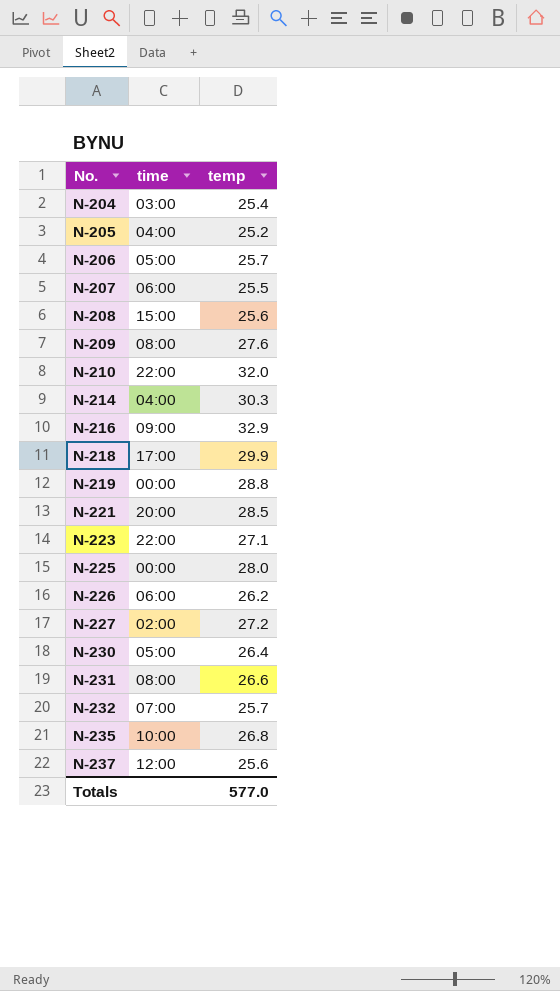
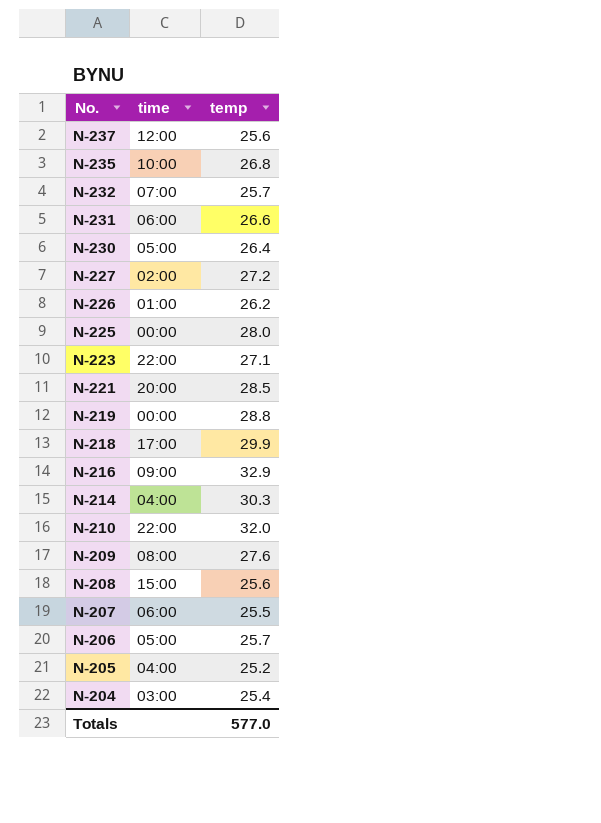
row order: No. ascending -> No. descending
N-231 | time: 08:00 -> 06:00
N-226 | time: 06:00 -> 01:00

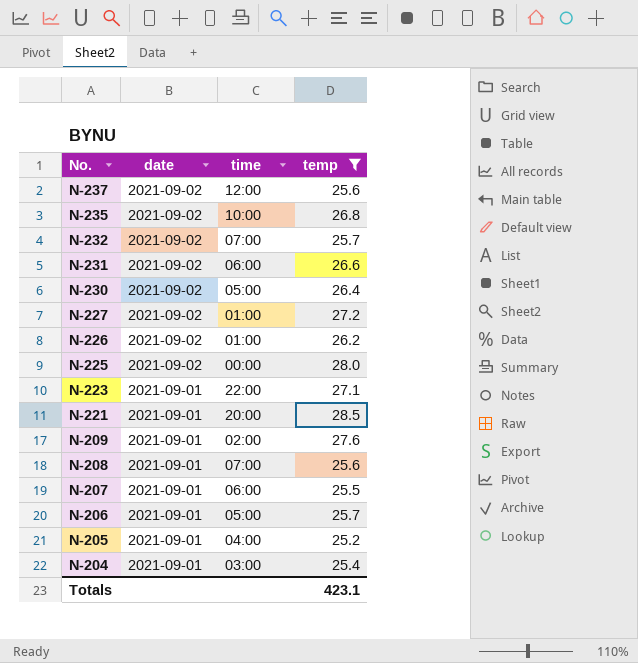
filter: none -> temp <= 28.5
column date | position: none -> 2
N-227 | time: 02:00 -> 01:00
N-209 | time: 08:00 -> 02:00
N-208 | time: 15:00 -> 07:00
Totals | temp: 577.0 -> 423.1

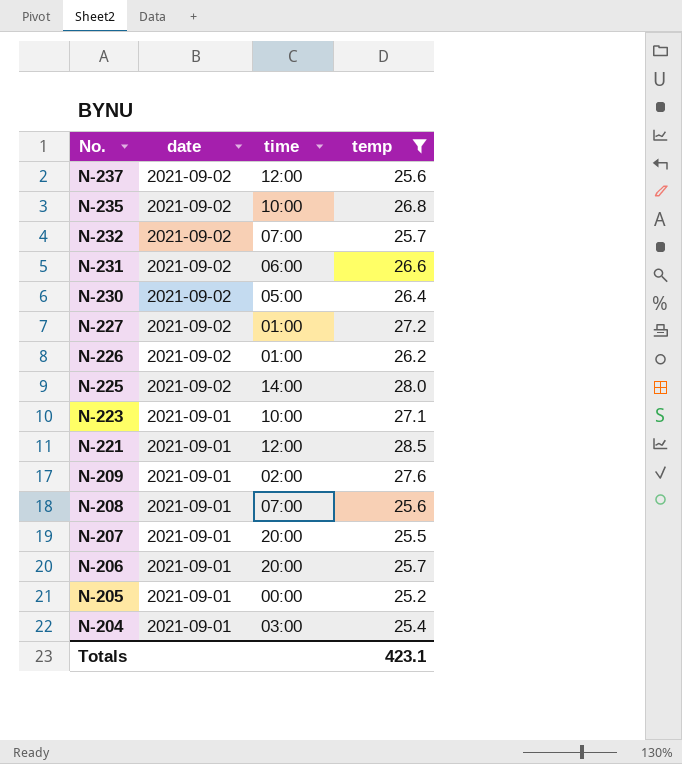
N-225 | time: 00:00 -> 14:00
N-223 | time: 22:00 -> 10:00
N-221 | time: 20:00 -> 12:00
N-207 | time: 06:00 -> 20:00
N-206 | time: 05:00 -> 20:00
N-205 | time: 04:00 -> 00:00

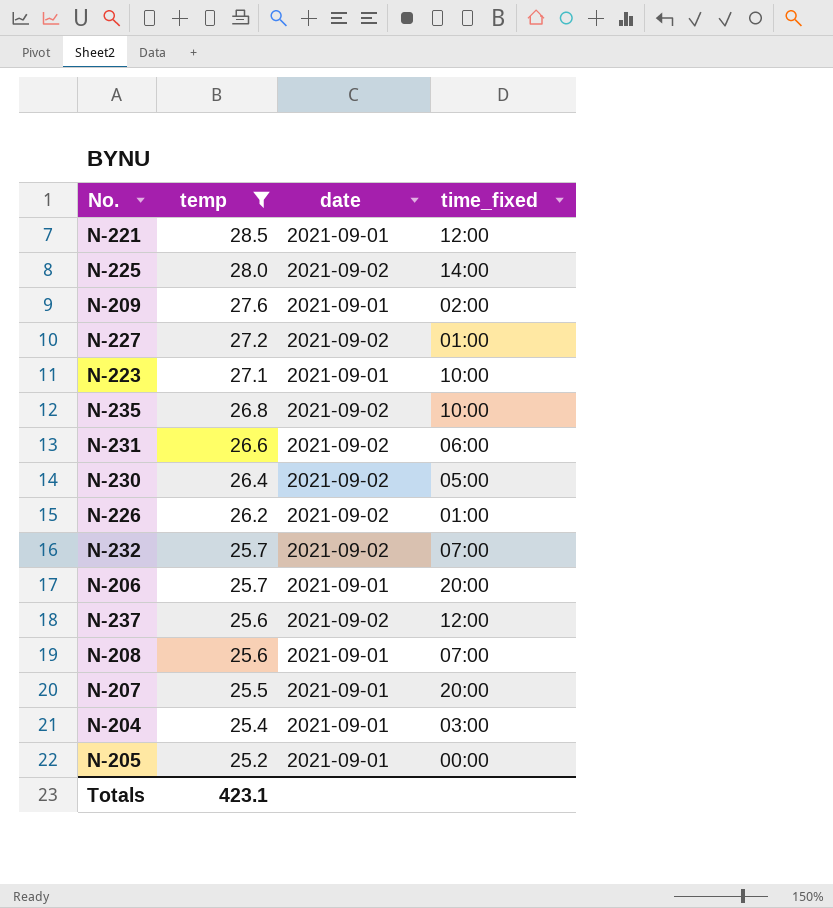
row order: No. descending -> temp descending
column temp | position: 4 -> 2
column name: time -> time_fixed

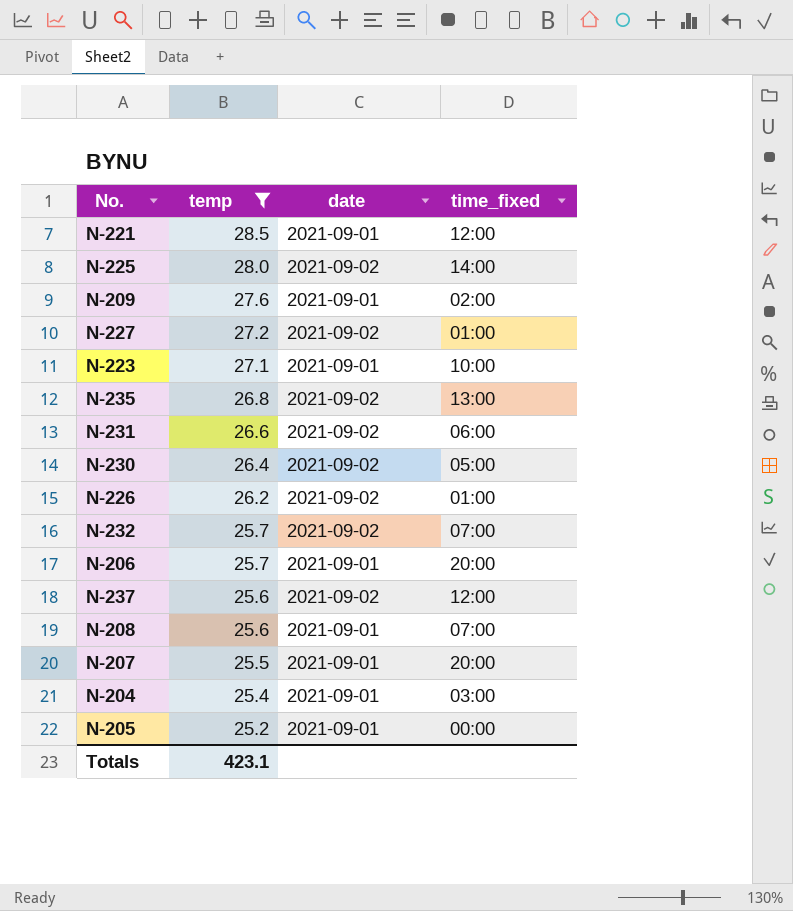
N-235 | time_fixed: 10:00 -> 13:00

